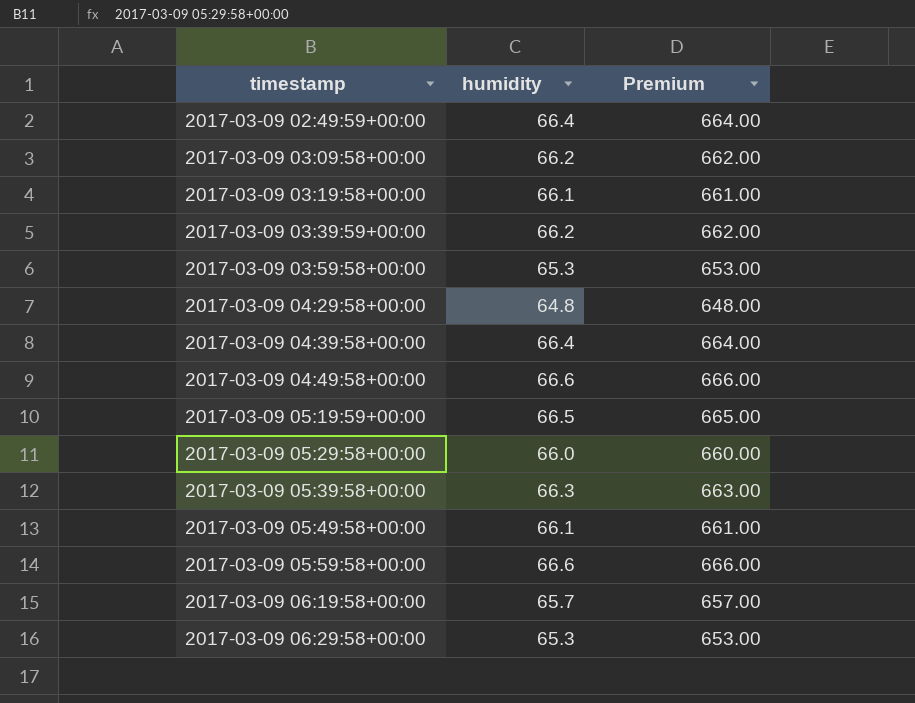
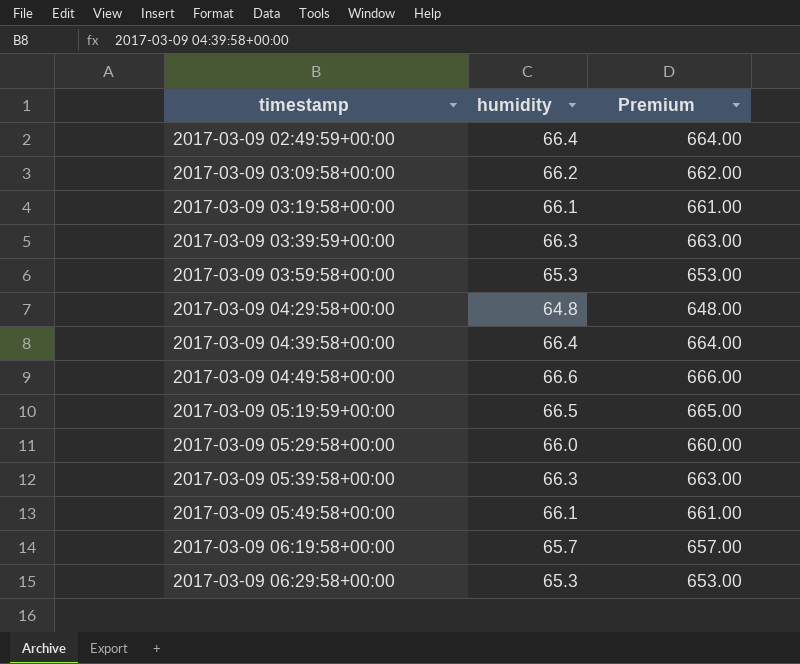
row 2017-03-09 05:59:58+00:00: 66.6 | 666.00 -> none
2017-03-09 03:39:59+00:00 | humidity: 66.2 -> 66.3
2017-03-09 03:39:59+00:00 | Premium: 662.00 -> 663.00

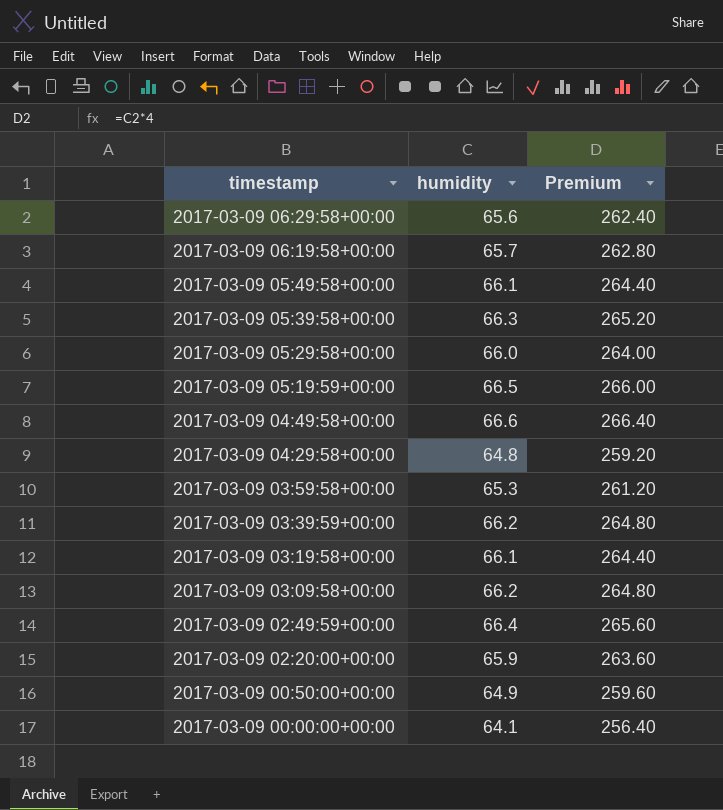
row order: timestamp ascending -> timestamp descending
column Premium | formula: [humidity] * 10 -> [humidity] * 4
row 2017-03-09 04:39:58+00:00: 66.4 | 664.00 -> none
2017-03-09 06:29:58+00:00 | humidity: 65.3 -> 65.6
2017-03-09 03:39:59+00:00 | humidity: 66.3 -> 66.2
row 2017-03-09 02:20:00+00:00: none -> 65.9 | 263.60
row 2017-03-09 00:50:00+00:00: none -> 64.9 | 259.60
row 2017-03-09 00:00:00+00:00: none -> 64.1 | 256.40

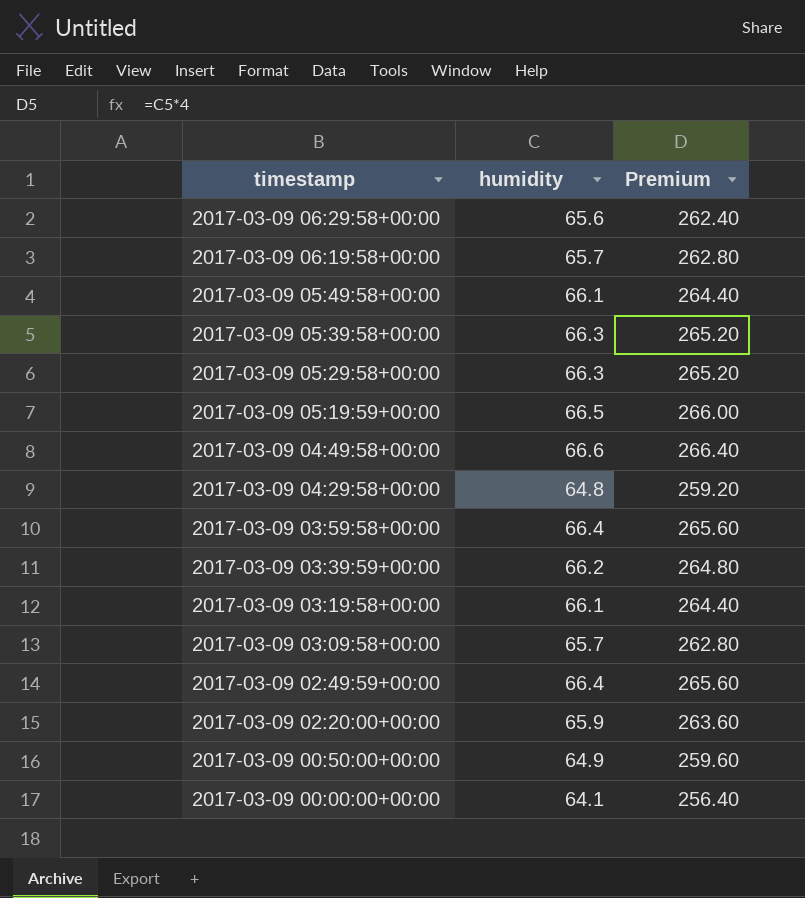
2017-03-09 05:29:58+00:00 | humidity: 66.0 -> 66.3
2017-03-09 05:29:58+00:00 | Premium: 264.00 -> 265.20
2017-03-09 03:59:58+00:00 | humidity: 65.3 -> 66.4
2017-03-09 03:59:58+00:00 | Premium: 261.20 -> 265.60
2017-03-09 03:09:58+00:00 | humidity: 66.2 -> 65.7
2017-03-09 03:09:58+00:00 | Premium: 264.80 -> 262.80

